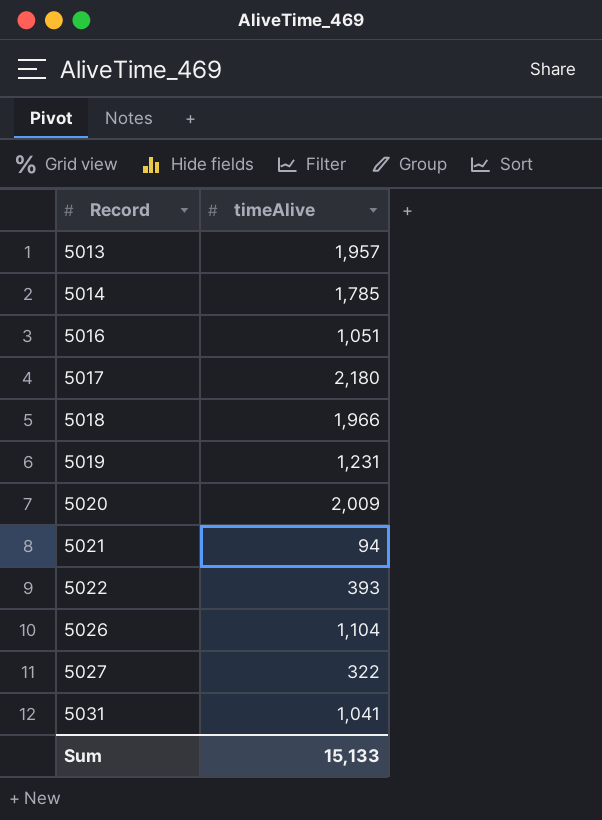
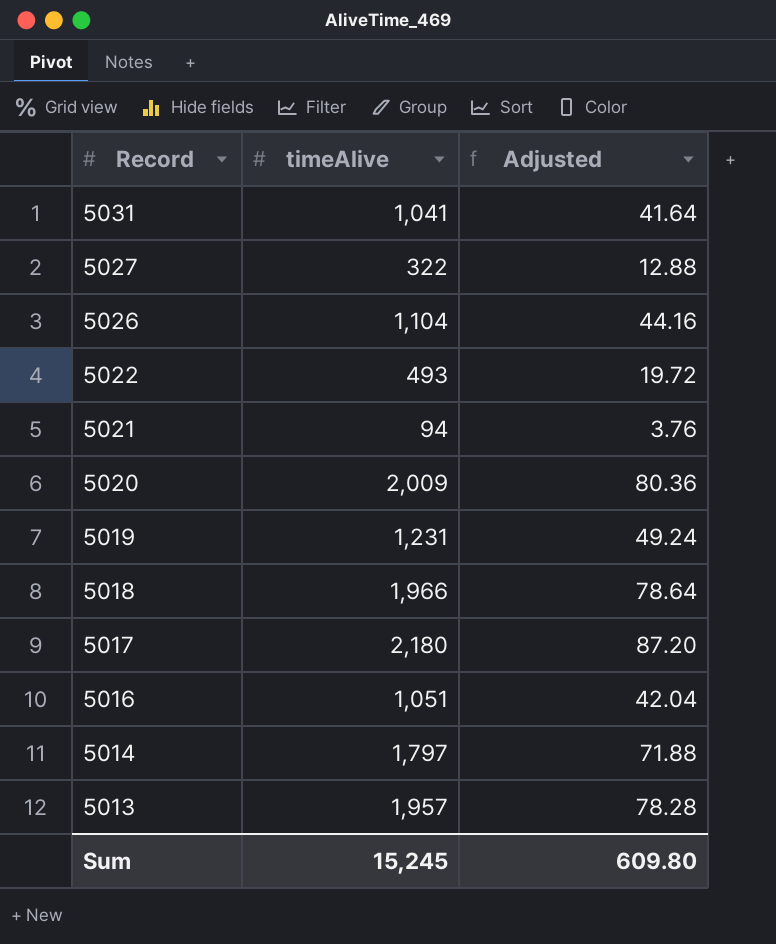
row order: Record ascending -> Record descending
column Adjusted | formula: none -> [timeAlive] * 0.04
5022 | timeAlive: 393 -> 493
5014 | timeAlive: 1,785 -> 1,797
Sum | timeAlive: 15,133 -> 15,245

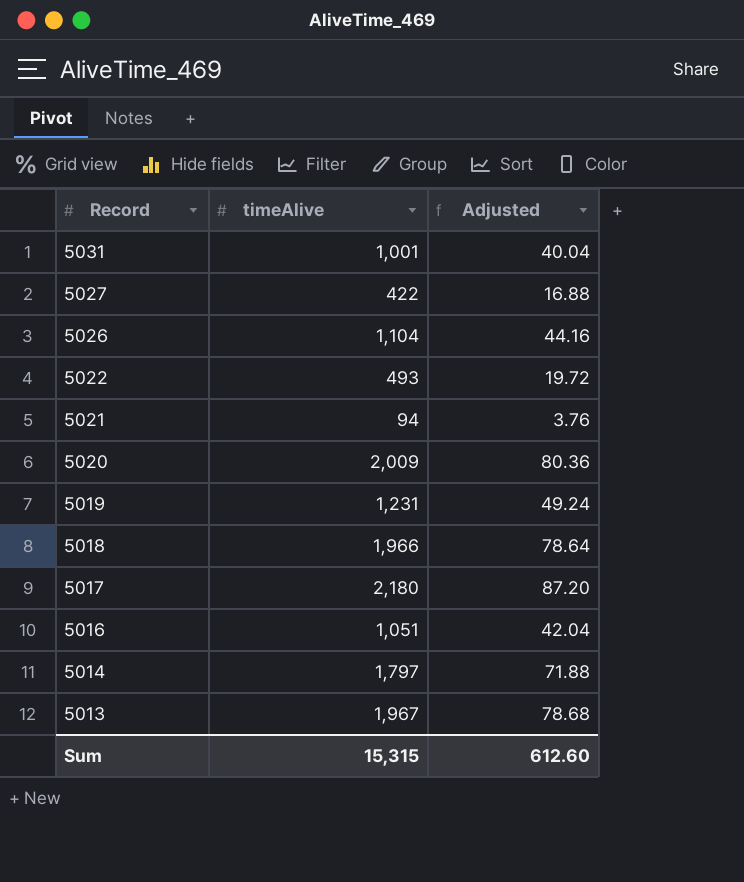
5031 | timeAlive: 1,041 -> 1,001
5031 | Adjusted: 41.64 -> 40.04
5027 | timeAlive: 322 -> 422
5027 | Adjusted: 12.88 -> 16.88
5013 | timeAlive: 1,957 -> 1,967
5013 | Adjusted: 78.28 -> 78.68
Sum | timeAlive: 15,245 -> 15,315
Sum | Adjusted: 609.80 -> 612.60

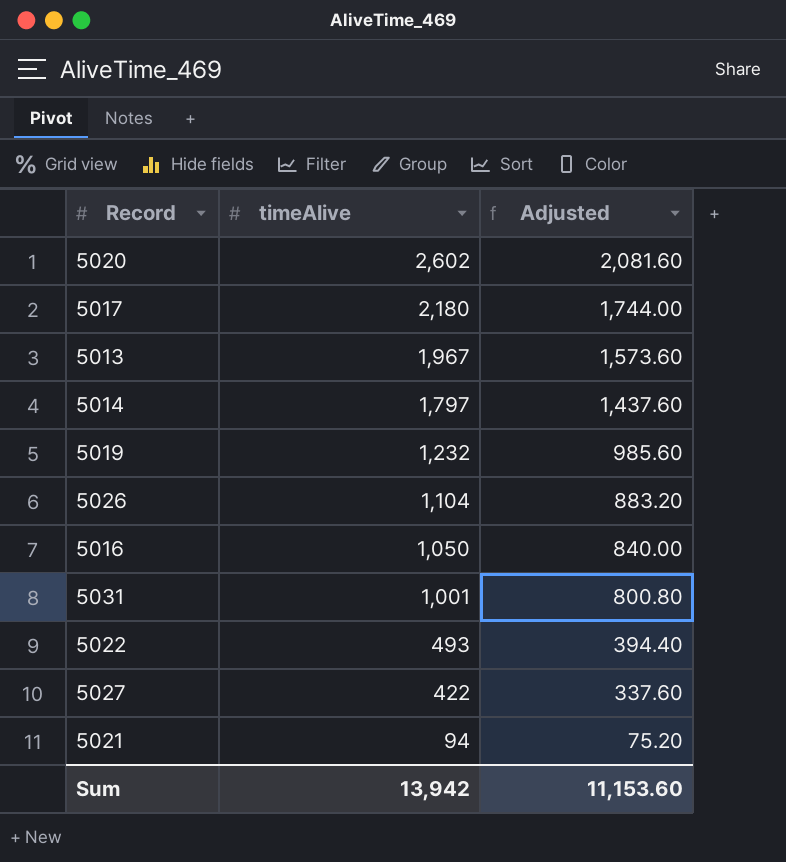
row order: Record descending -> timeAlive descending
column Adjusted | formula: [timeAlive] * 0.04 -> [timeAlive] * 0.8
row 5018: 1,966 | 78.64 -> none
5020 | timeAlive: 2,009 -> 2,602
5019 | timeAlive: 1,231 -> 1,232
5016 | timeAlive: 1,051 -> 1,050
Sum | timeAlive: 15,315 -> 13,942
Sum | Adjusted: 612.60 -> 11,153.60

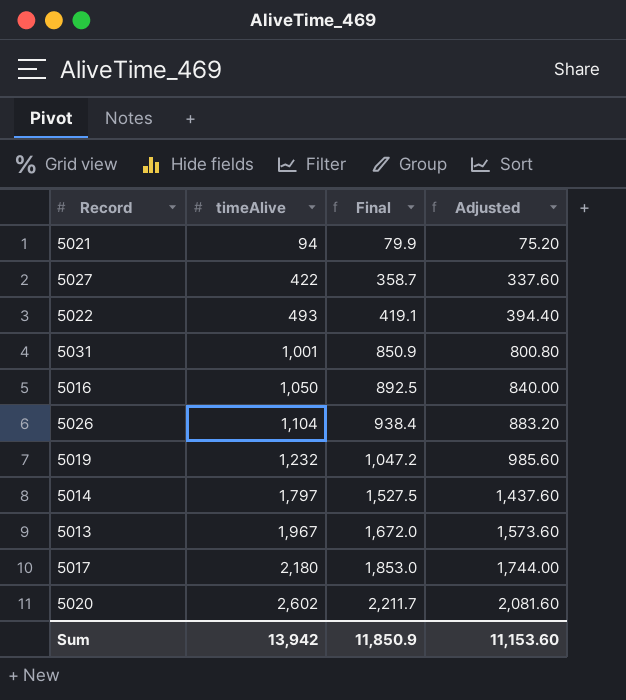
row order: timeAlive descending -> timeAlive ascending
column Final | formula: none -> [timeAlive] * 0.85

